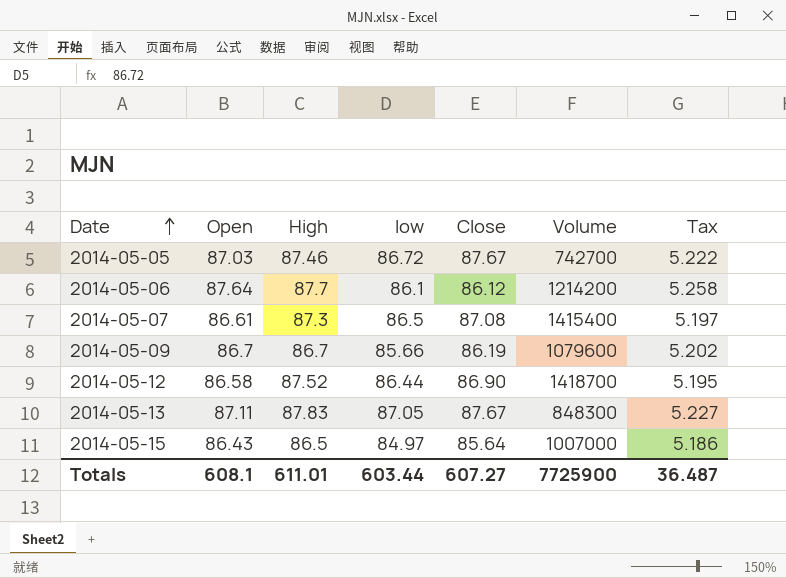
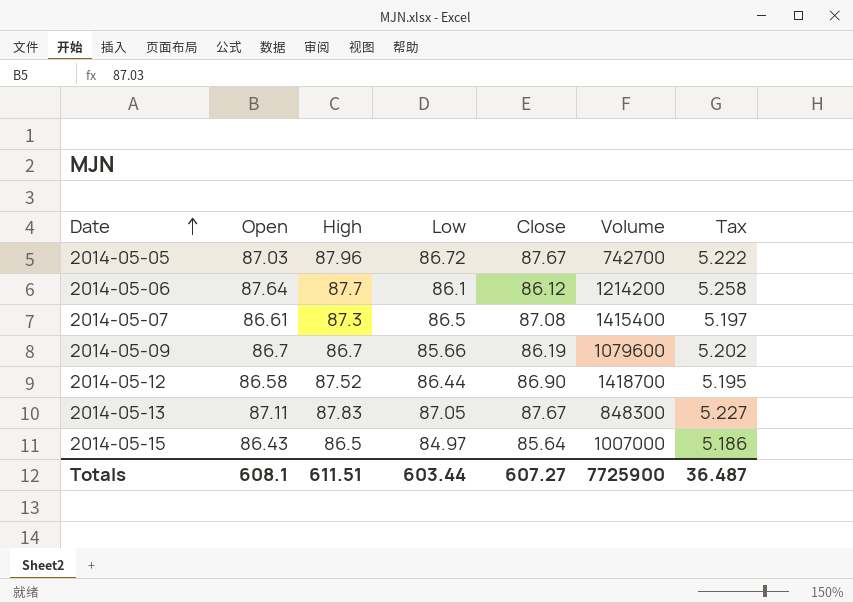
column name: low -> Low
2014-05-05 | High: 87.46 -> 87.96
Totals | High: 611.01 -> 611.51

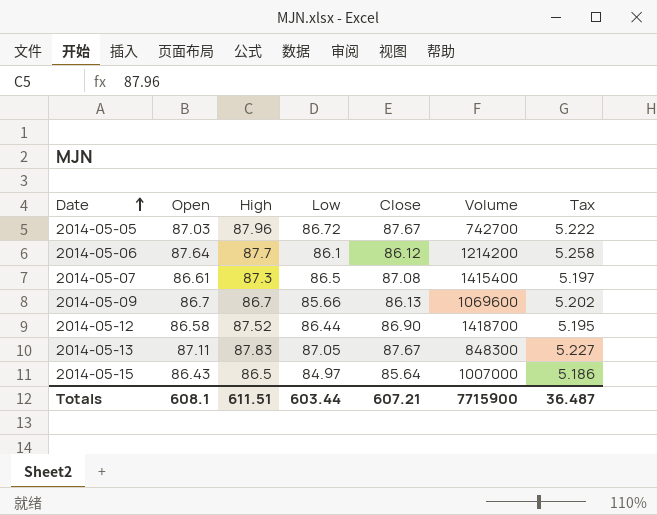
2014-05-09 | Close: 86.19 -> 86.13
2014-05-09 | Volume: 1079600 -> 1069600
Totals | Close: 607.27 -> 607.21
Totals | Volume: 7725900 -> 7715900

